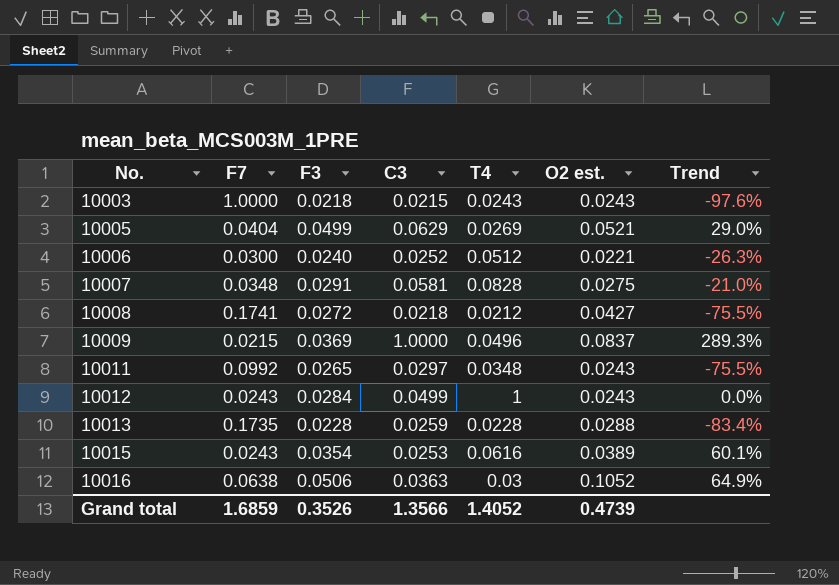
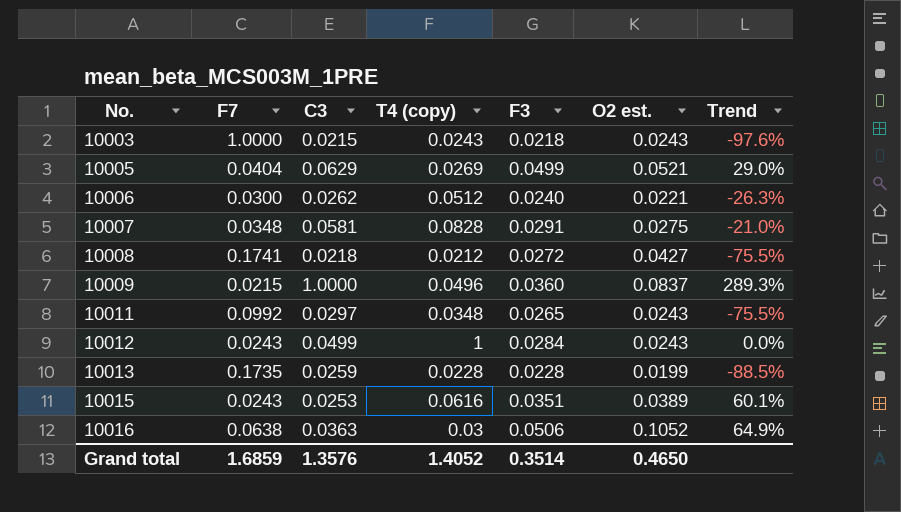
column name: T4 -> T4 (copy)
column F3 | position: 3 -> 5
10006 | C3: 0.0252 -> 0.0262
10009 | F3: 0.0369 -> 0.0360
10013 | O2 est.: 0.0288 -> 0.0199
10013 | Trend: -83.4% -> -88.5%
10015 | F3: 0.0354 -> 0.0351
Grand total | C3: 1.3566 -> 1.3576
Grand total | F3: 0.3526 -> 0.3514
Grand total | O2 est.: 0.4739 -> 0.4650

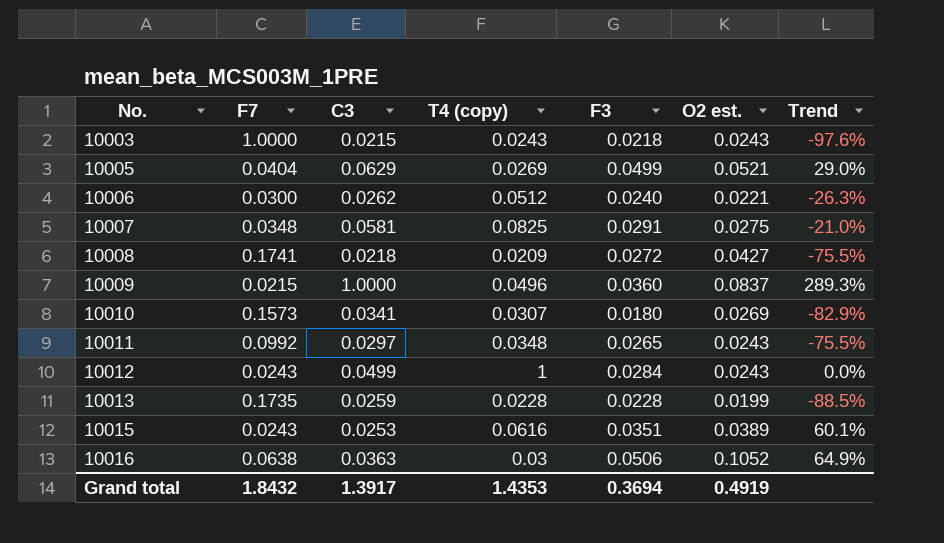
10007 | T4 (copy): 0.0828 -> 0.0825
10008 | T4 (copy): 0.0212 -> 0.0209
row 10010: none -> 0.1573 | 0.0341 | 0.0307 | 0.0180 | 0.0269 | -82.9%
Grand total | F7: 1.6859 -> 1.8432
Grand total | C3: 1.3576 -> 1.3917
Grand total | T4 (copy): 1.4052 -> 1.4353
Grand total | F3: 0.3514 -> 0.3694
Grand total | O2 est.: 0.4650 -> 0.4919

